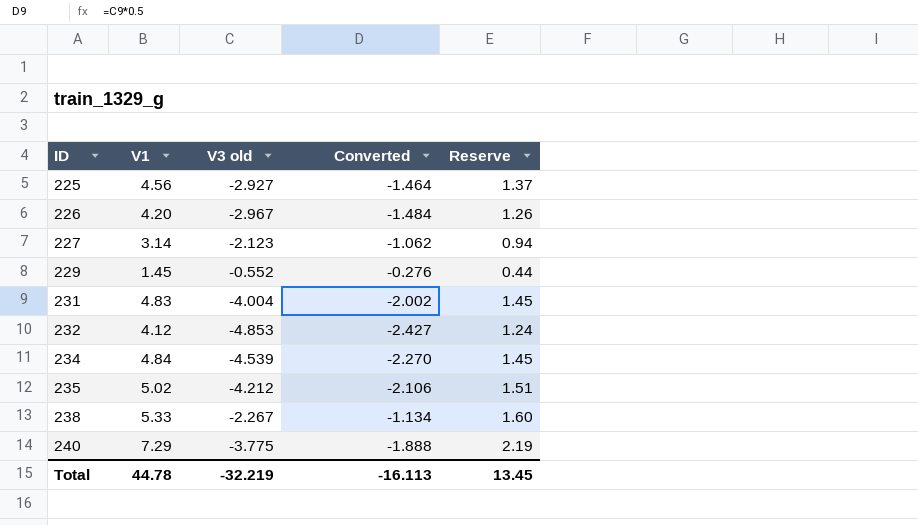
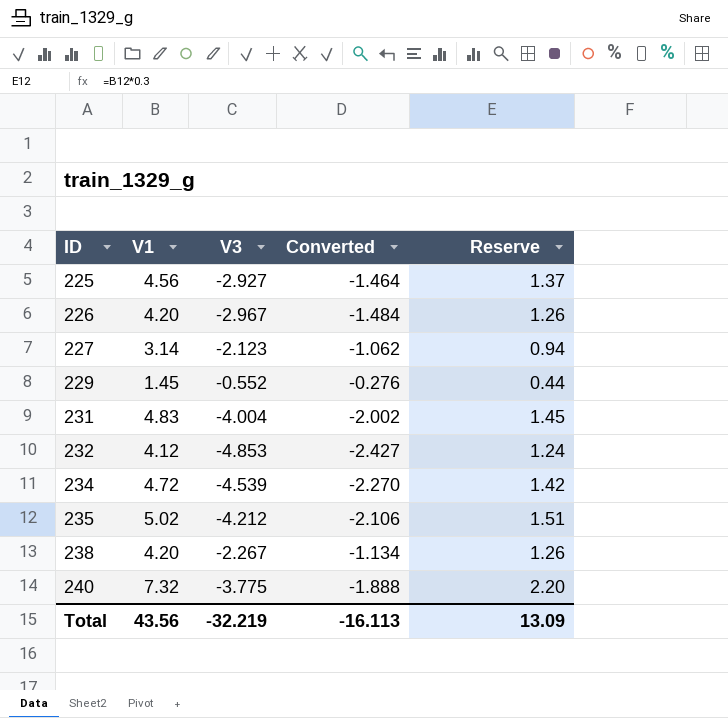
column name: V3 old -> V3
234 | V1: 4.84 -> 4.72
234 | Reserve: 1.45 -> 1.42
238 | V1: 5.33 -> 4.20
238 | Reserve: 1.60 -> 1.26
240 | V1: 7.29 -> 7.32
240 | Reserve: 2.19 -> 2.20
Total | V1: 44.78 -> 43.56
Total | Reserve: 13.45 -> 13.09

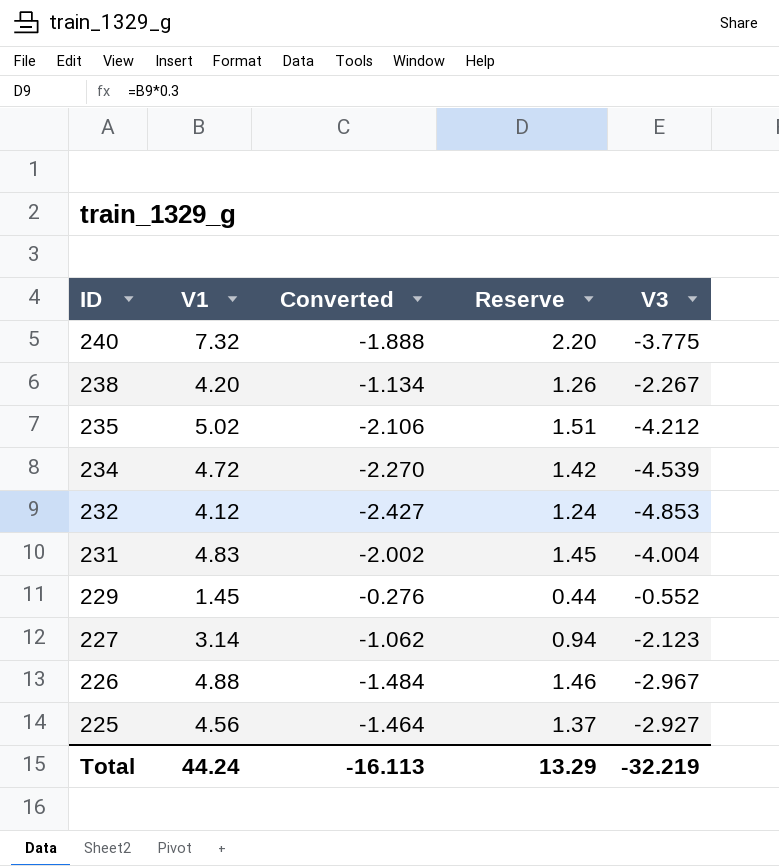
row order: ID ascending -> ID descending
column V3 | position: 3 -> 5
226 | V1: 4.20 -> 4.88
226 | Reserve: 1.26 -> 1.46
Total | V1: 43.56 -> 44.24
Total | Reserve: 13.09 -> 13.29

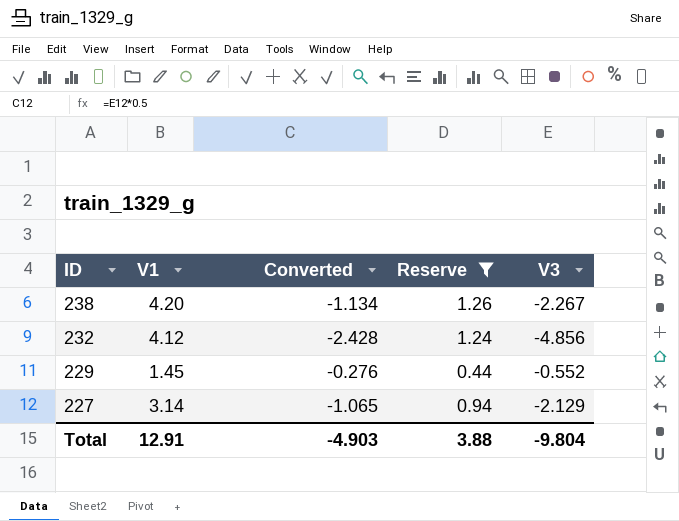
filter: none -> Reserve <= 1.26
232 | Converted: -2.427 -> -2.428
232 | V3: -4.853 -> -4.856
227 | Converted: -1.062 -> -1.065
227 | V3: -2.123 -> -2.129
Total | V1: 44.24 -> 12.91
Total | Converted: -16.113 -> -4.903
Total | Reserve: 13.29 -> 3.88
Total | V3: -32.219 -> -9.804

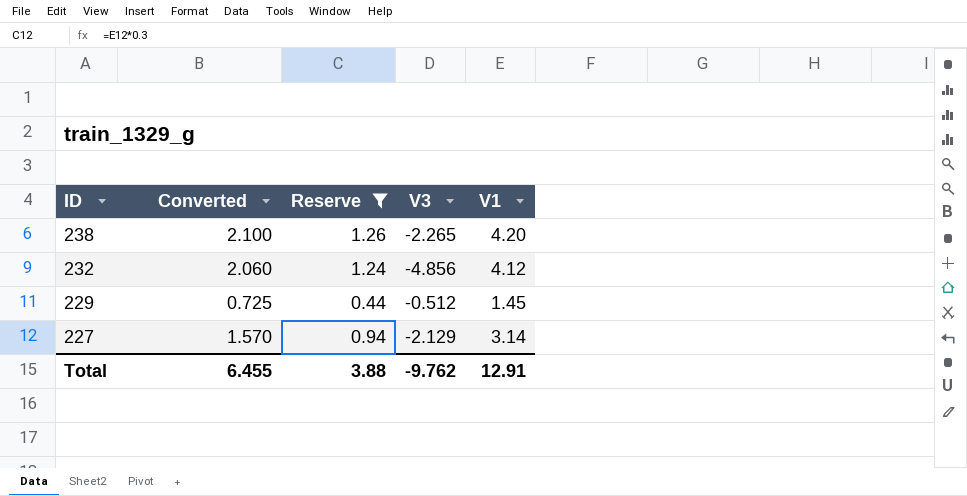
column Converted | formula: [V3] * 0.5 -> [V1] * 0.5
column V1 | position: 2 -> 5
238 | V3: -2.267 -> -2.265
229 | V3: -0.552 -> -0.512
Total | Converted: -4.903 -> 6.455
Total | V3: -9.804 -> -9.762

